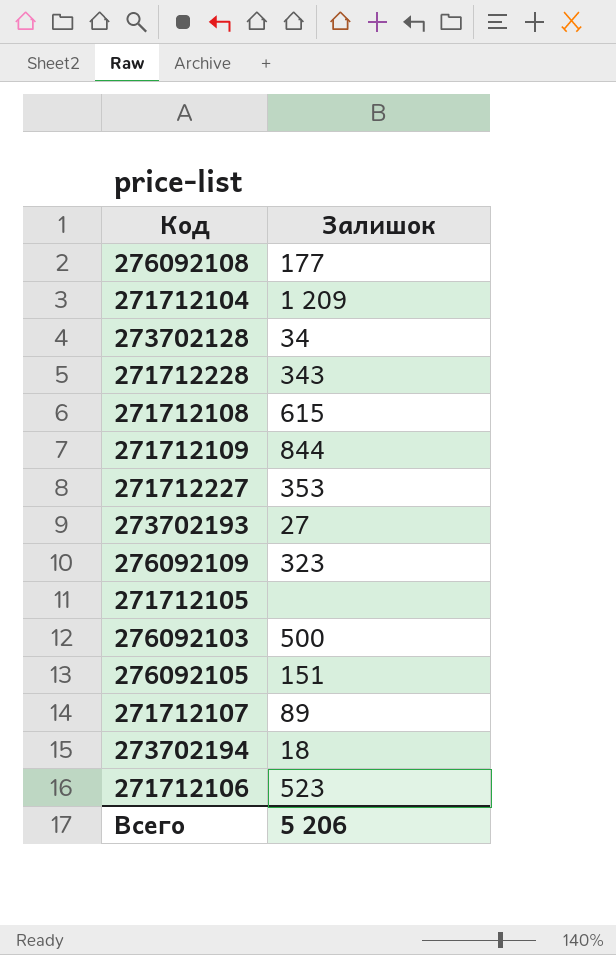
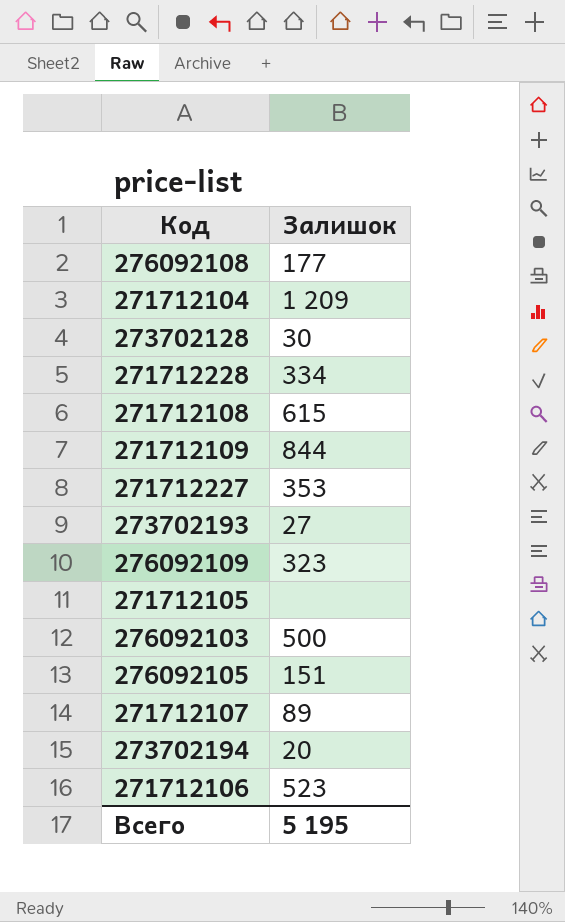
273702128 | Залишок: 34 -> 30
271712228 | Залишок: 343 -> 334
273702194 | Залишок: 18 -> 20
Всего | Залишок: 5 206 -> 5 195

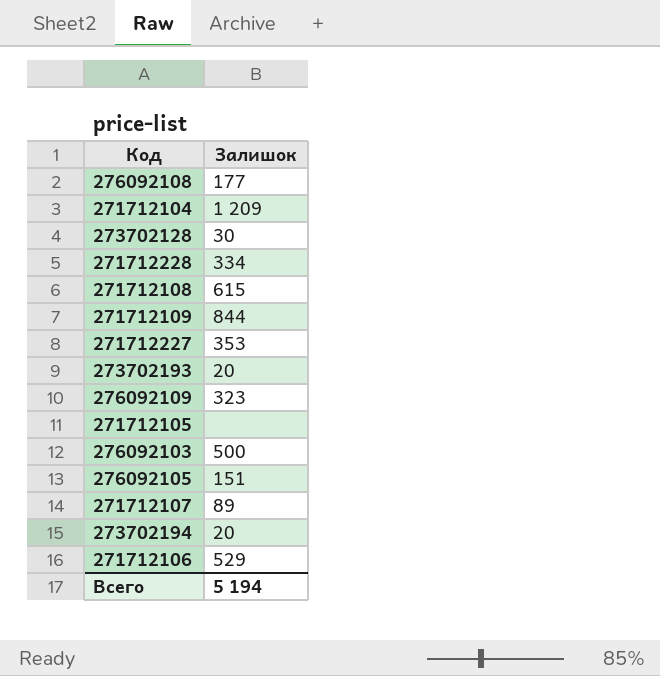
273702193 | Залишок: 27 -> 20
271712106 | Залишок: 523 -> 529
Всего | Залишок: 5 195 -> 5 194

